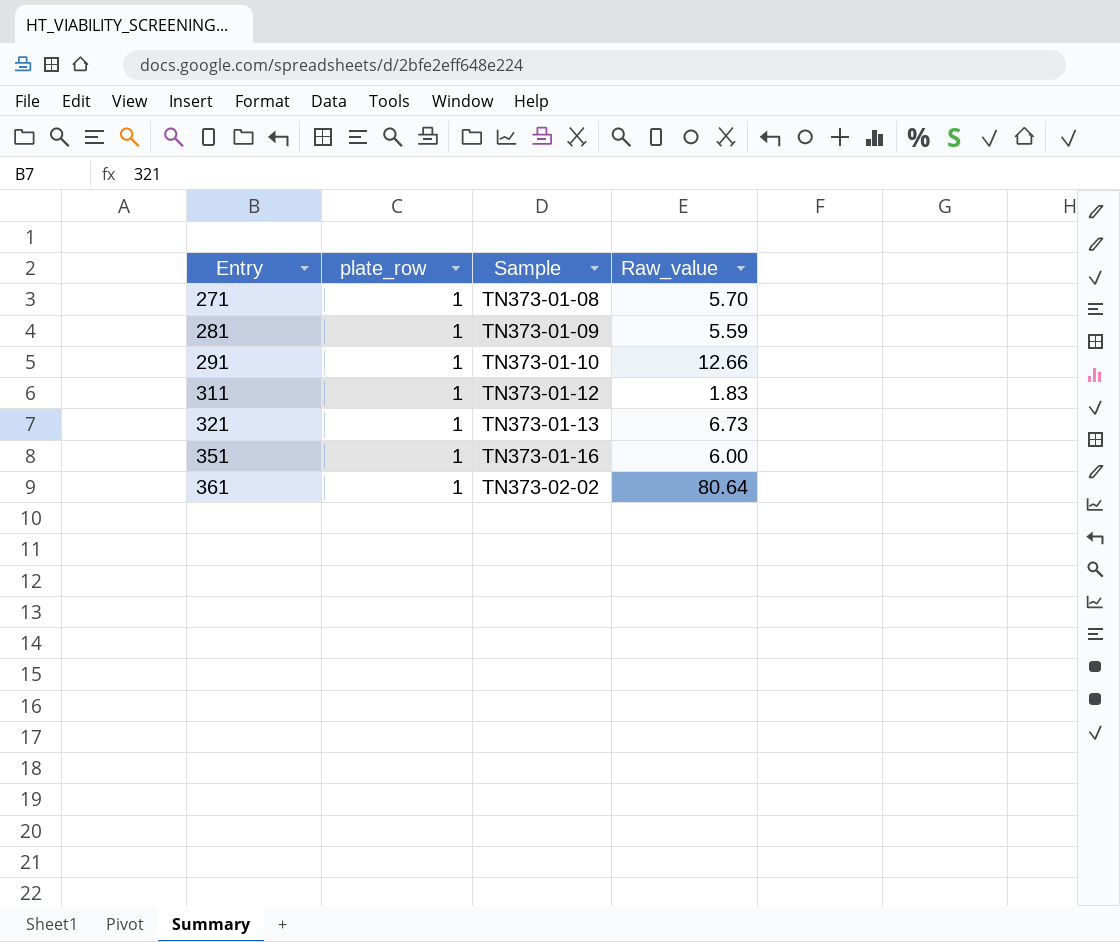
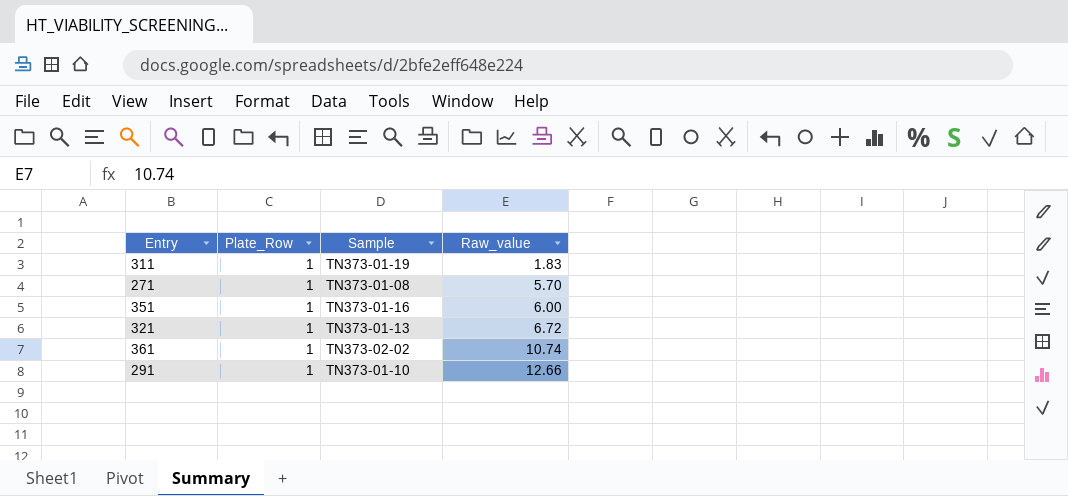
row order: Entry ascending -> Raw_value ascending
column name: plate_row -> Plate_Row
row 281: 1 | TN373-01-09 | 5.59 -> none
311 | Sample: TN373-01-12 -> TN373-01-19
321 | Raw_value: 6.73 -> 6.72
361 | Raw_value: 80.64 -> 10.74

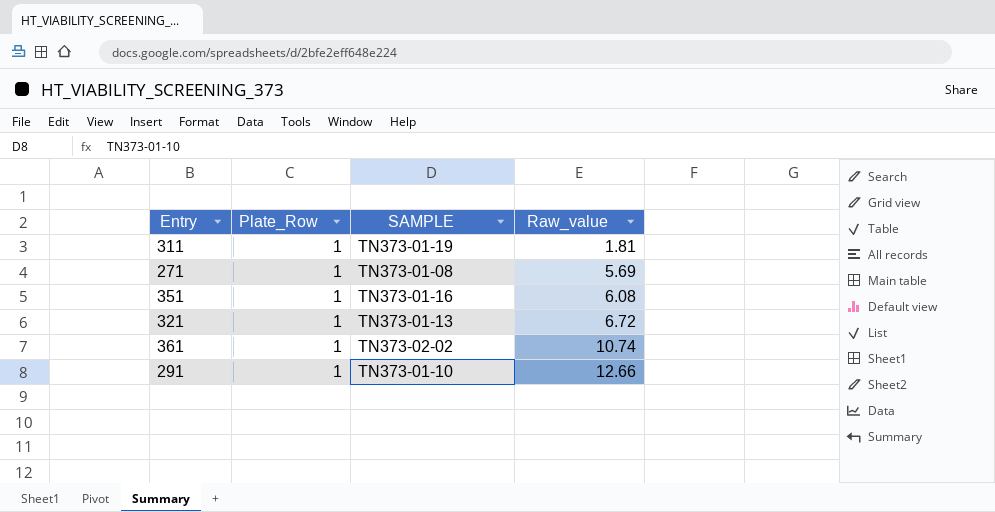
column name: Sample -> SAMPLE
311 | Raw_value: 1.83 -> 1.81
271 | Raw_value: 5.70 -> 5.69
351 | Raw_value: 6.00 -> 6.08

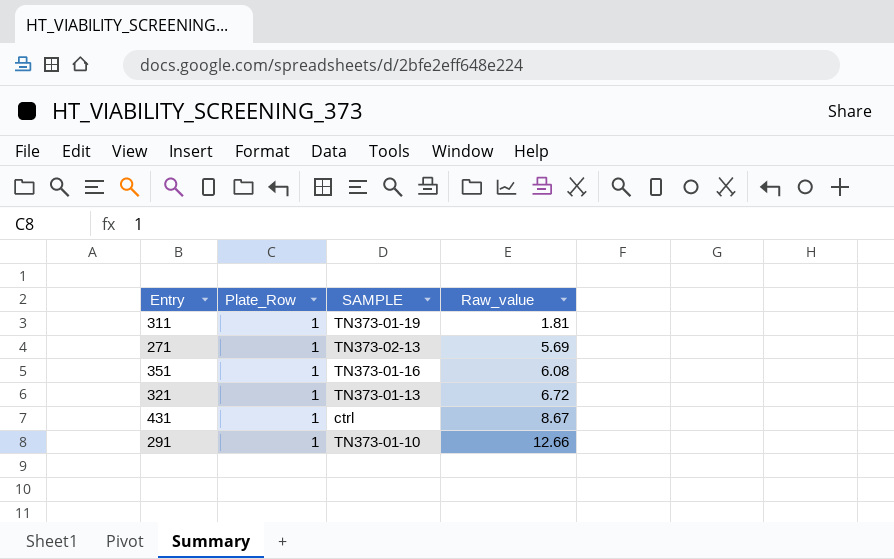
row 361: 1 | TN373-02-02 | 10.74 -> none
271 | SAMPLE: TN373-01-08 -> TN373-02-13
row 431: none -> 1 | ctrl | 8.67

